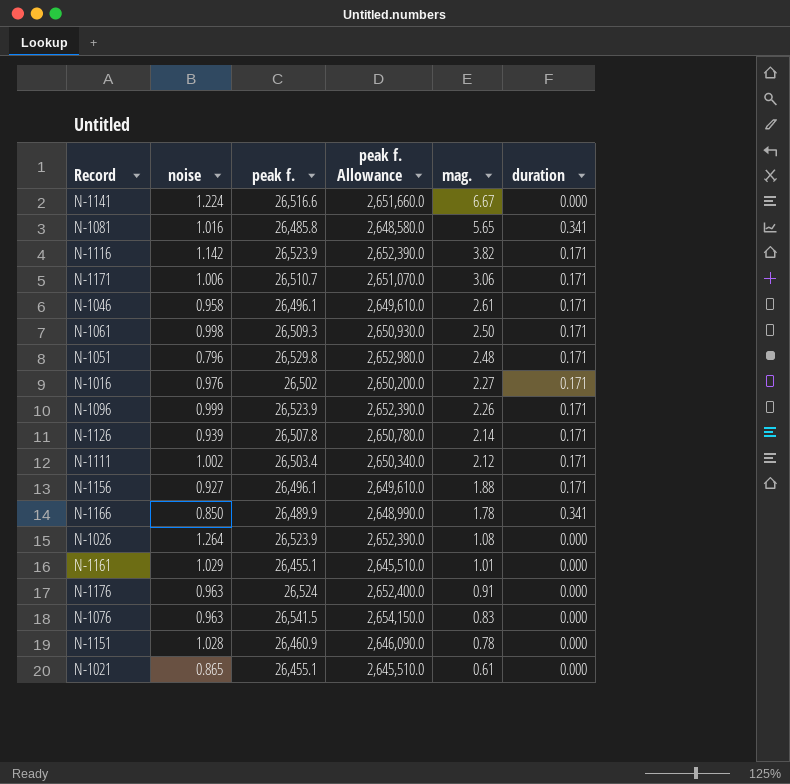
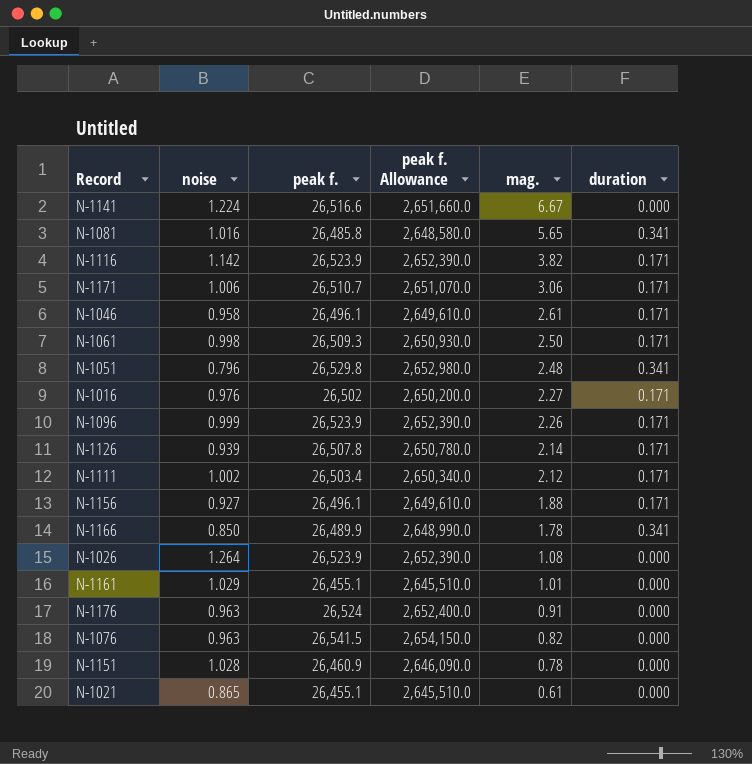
N-1051 | duration: 0.171 -> 0.341
N-1076 | mag.: 0.83 -> 0.82

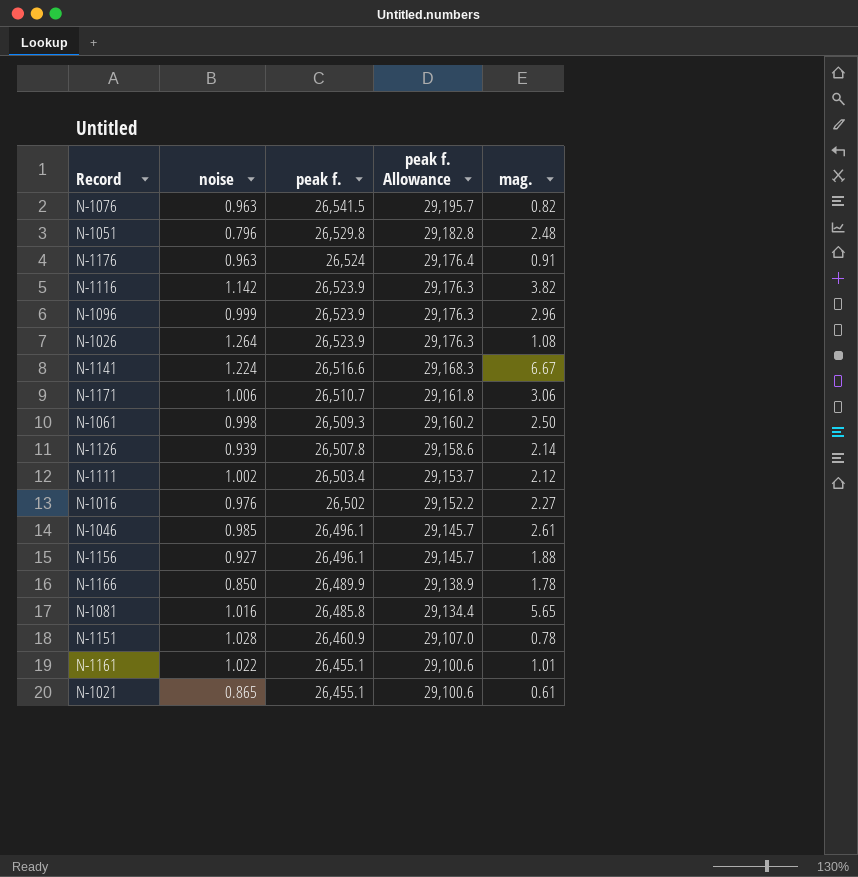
row order: mag. descending -> peak f. descending
column duration | position: 6 -> none
column peak f. Allowance | formula: [peak f.] * 100 -> [peak f.] * 1.1
N-1096 | mag.: 2.26 -> 2.96
N-1046 | noise: 0.958 -> 0.985
N-1161 | noise: 1.029 -> 1.022

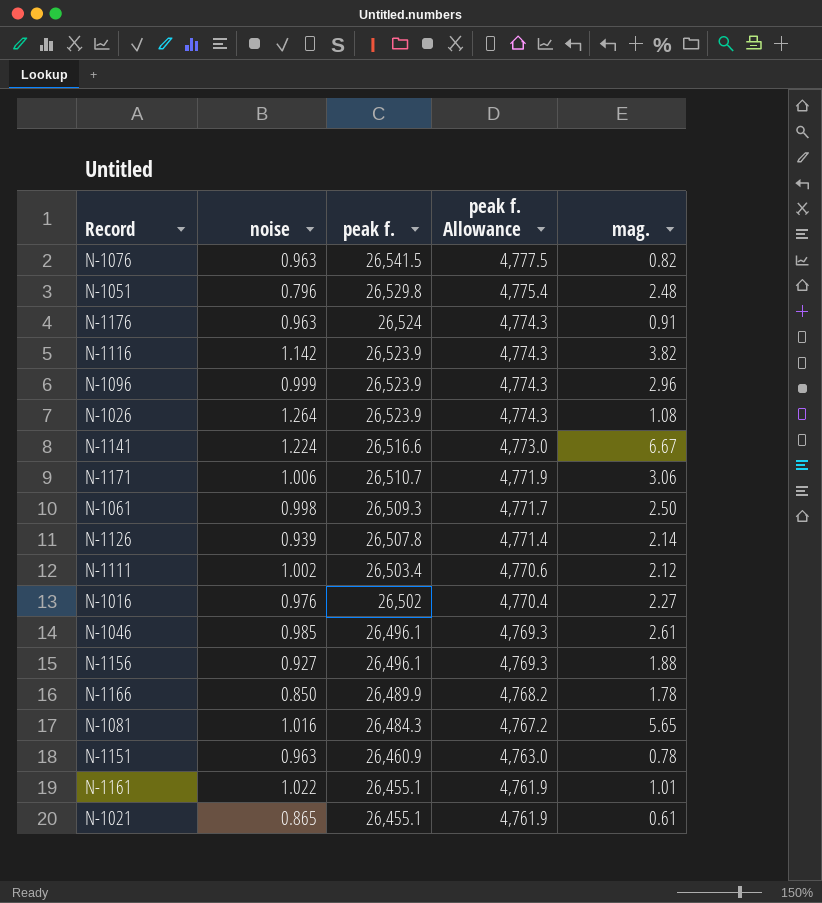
column peak f. Allowance | formula: [peak f.] * 1.1 -> [peak f.] * 0.18
N-1081 | peak f.: 26,485.8 -> 26,484.3
N-1151 | noise: 1.028 -> 0.963

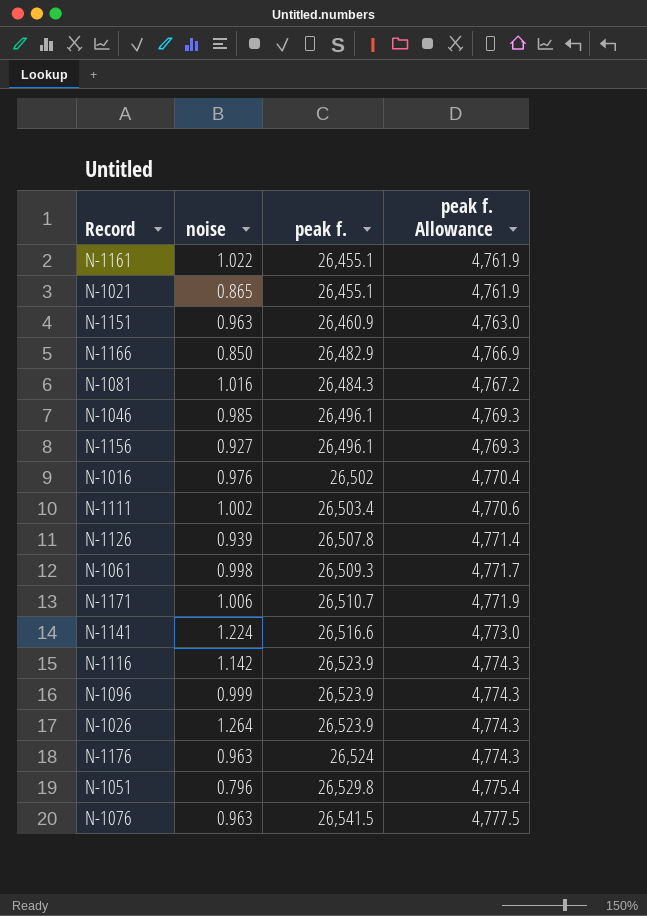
row order: peak f. descending -> peak f. ascending
column mag. | position: 5 -> none
N-1166 | peak f.: 26,489.9 -> 26,482.9
N-1166 | peak f. Allowance: 4,768.2 -> 4,766.9

